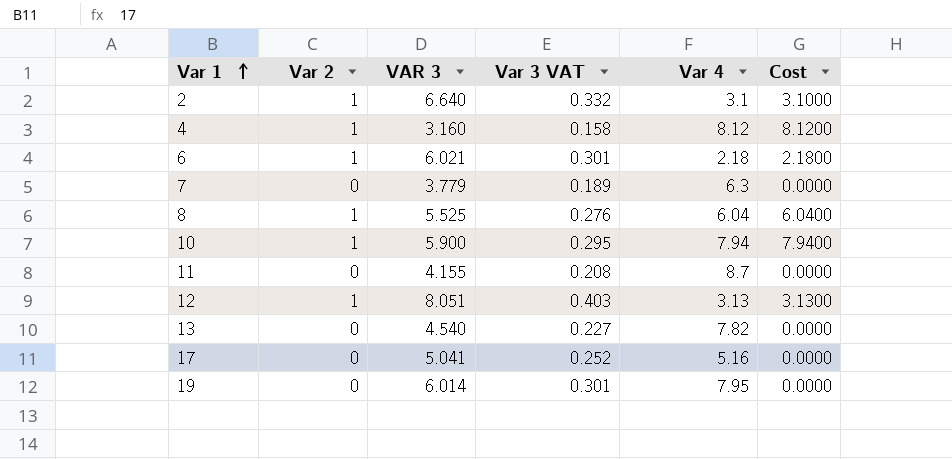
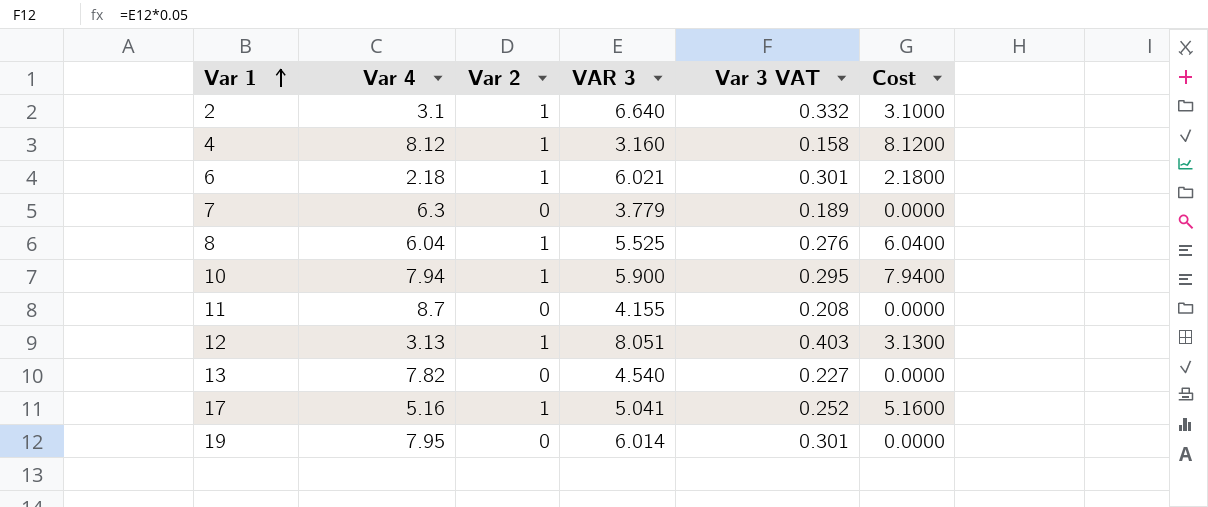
column Var 4 | position: 5 -> 2
17 | Var 2: 0 -> 1
17 | Cost: 0.0000 -> 5.1600

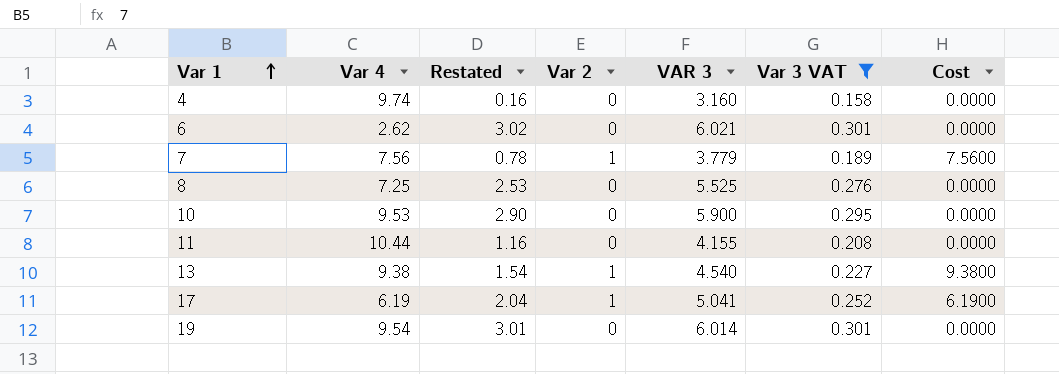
filter: none -> Var 3 VAT <= 0.301
column Restated | formula: none -> [VAR 3] - 3
4 | Var 4: 8.12 -> 9.74
4 | Var 2: 1 -> 0
4 | Cost: 8.1200 -> 0.0000
6 | Var 4: 2.18 -> 2.62
6 | Var 2: 1 -> 0
6 | Cost: 2.1800 -> 0.0000
7 | Var 4: 6.3 -> 7.56
7 | Var 2: 0 -> 1
7 | Cost: 0.0000 -> 7.5600
8 | Var 4: 6.04 -> 7.25
8 | Var 2: 1 -> 0
8 | Cost: 6.0400 -> 0.0000
10 | Var 4: 7.94 -> 9.53
10 | Var 2: 1 -> 0
10 | Cost: 7.9400 -> 0.0000
11 | Var 4: 8.7 -> 10.44
13 | Var 4: 7.82 -> 9.38
13 | Var 2: 0 -> 1
13 | Cost: 0.0000 -> 9.3800
17 | Var 4: 5.16 -> 6.19
17 | Cost: 5.1600 -> 6.1900
19 | Var 4: 7.95 -> 9.54

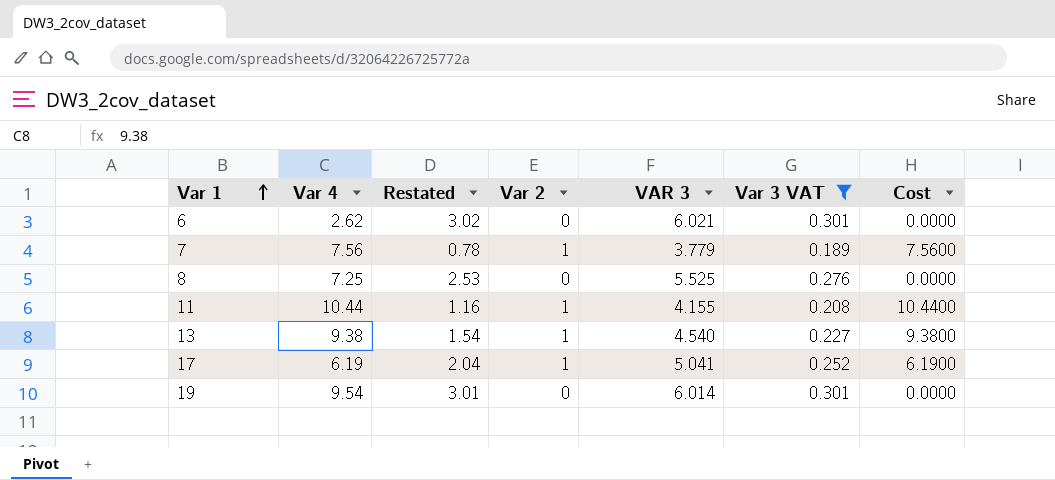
row 4: 9.74 | 0.16 | 0 | 3.160 | 0.158 | 0.0000 -> none
row 10: 9.53 | 2.90 | 0 | 5.900 | 0.295 | 0.0000 -> none
11 | Var 2: 0 -> 1
11 | Cost: 0.0000 -> 10.4400

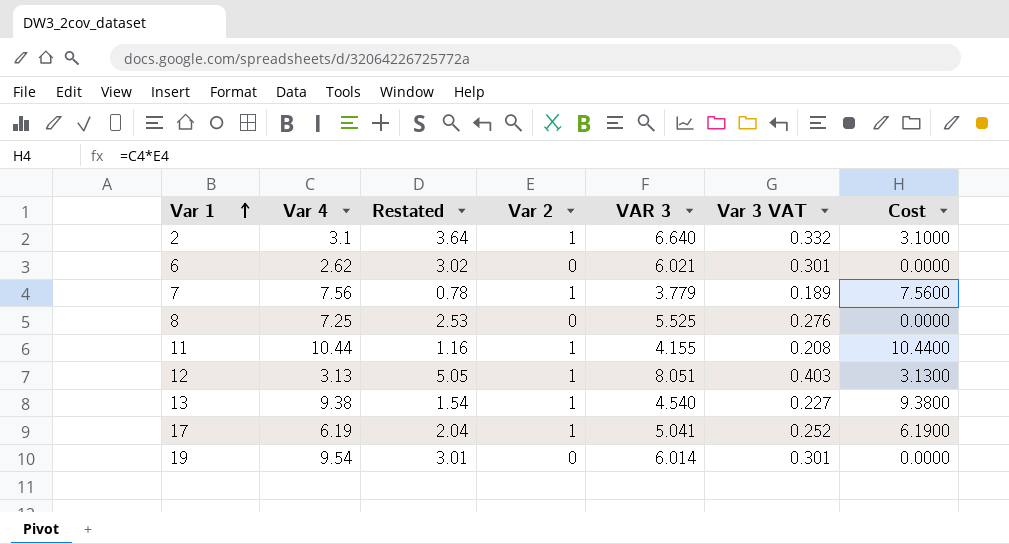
filter: Var 3 VAT <= 0.301 -> none

